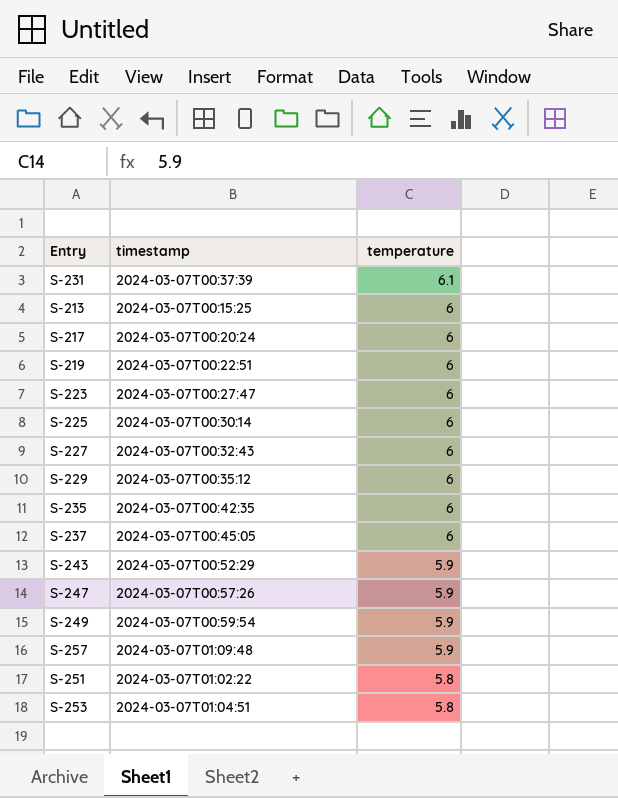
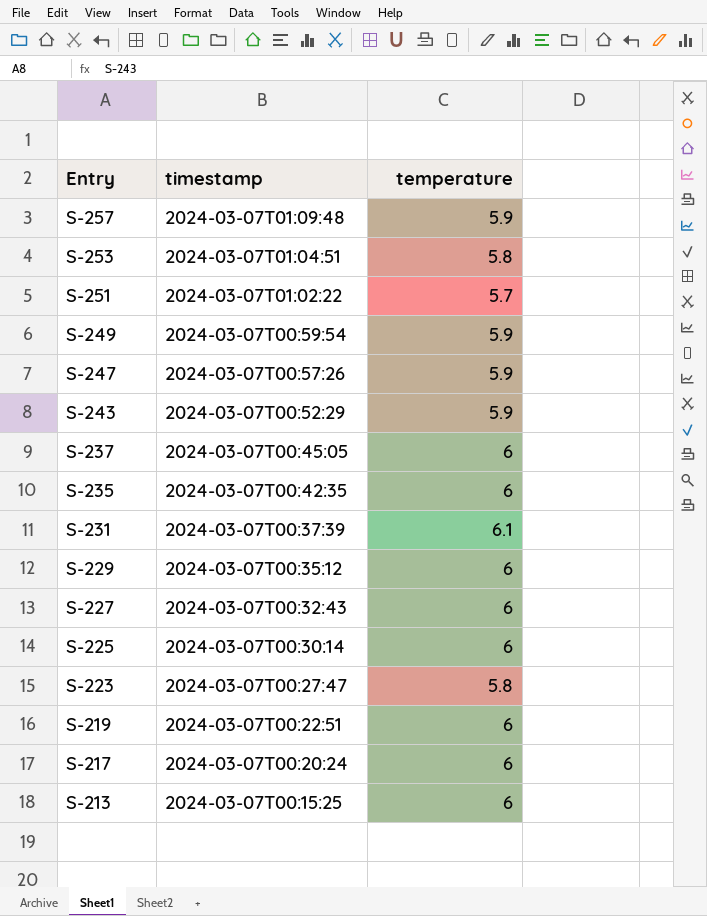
row order: temperature descending -> Entry descending
S-251 | temperature: 5.8 -> 5.7
S-223 | temperature: 6 -> 5.8

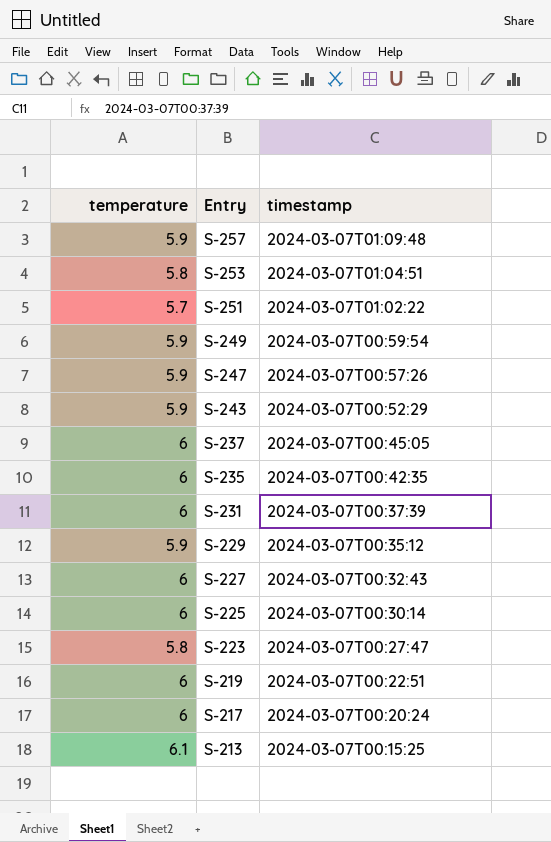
column temperature | position: 3 -> 1
S-231 | temperature: 6.1 -> 6
S-229 | temperature: 6 -> 5.9
S-213 | temperature: 6 -> 6.1

